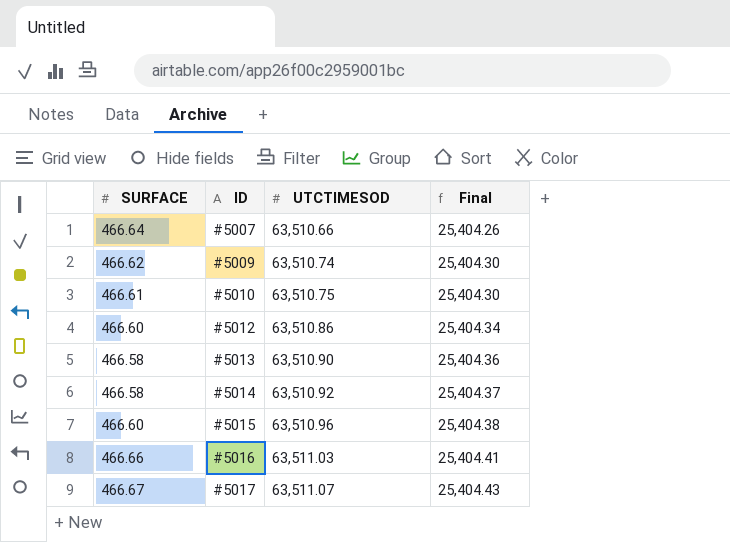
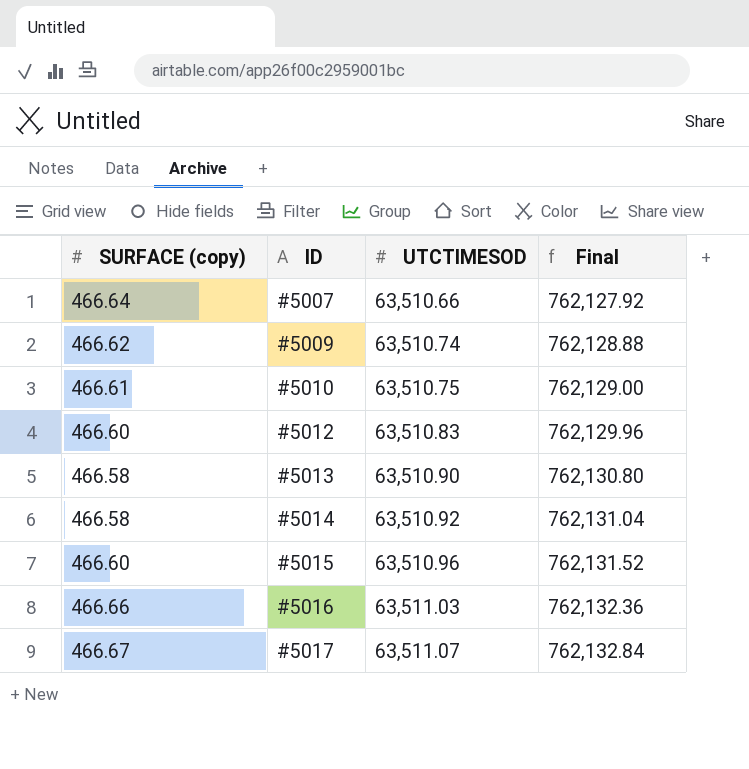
column name: SURFACE -> SURFACE (copy)
column Final | formula: [UTCTIMESOD] * 0.4 -> [UTCTIMESOD] * 12
#5012 | UTCTIMESOD: 63,510.86 -> 63,510.83

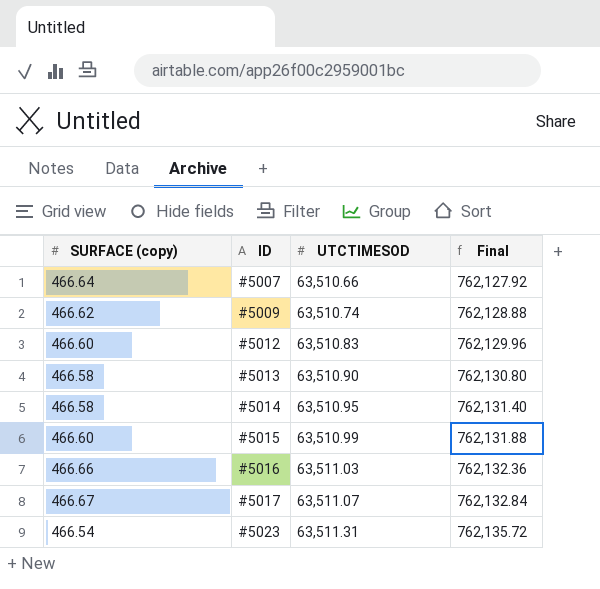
row #5010: 466.61 | 63,510.75 | 762,129.00 -> none
#5014 | UTCTIMESOD: 63,510.92 -> 63,510.95
#5014 | Final: 762,131.04 -> 762,131.40
#5015 | UTCTIMESOD: 63,510.96 -> 63,510.99
#5015 | Final: 762,131.52 -> 762,131.88
row #5023: none -> 466.54 | 63,511.31 | 762,135.72

